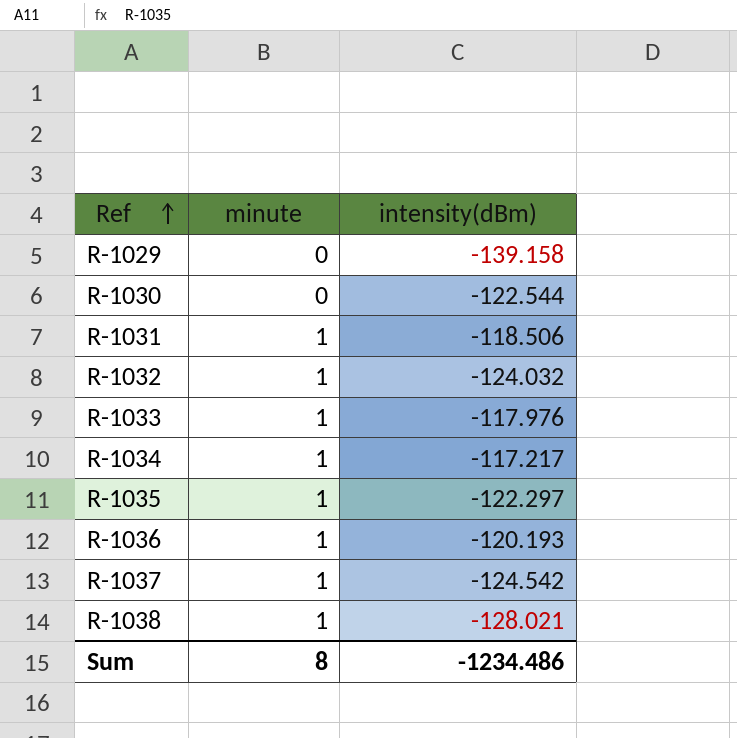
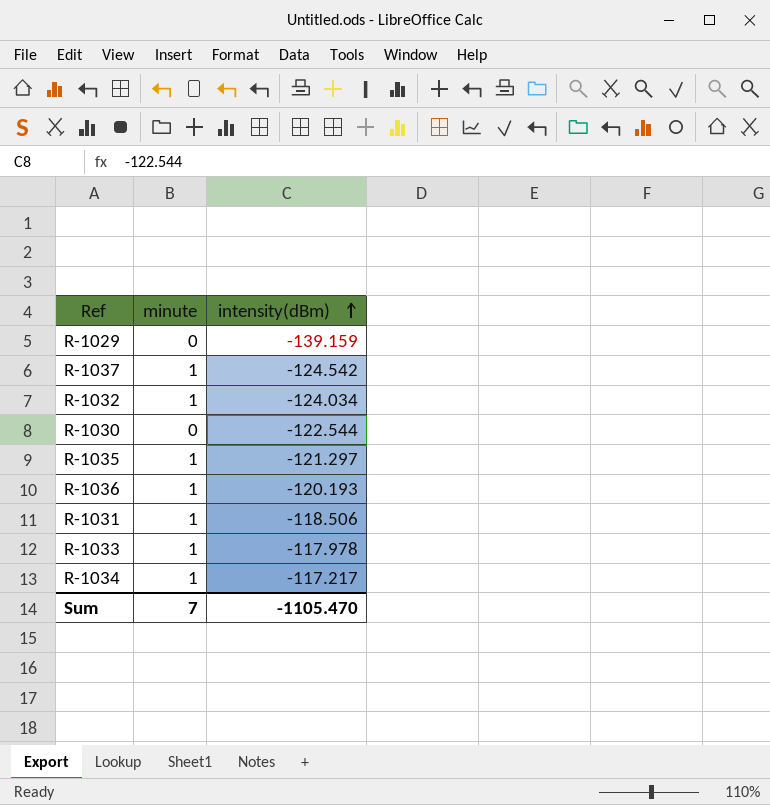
row order: Ref ascending -> intensity(dBm) ascending
row R-1038: 1 | -128.021 -> none
R-1029 | intensity(dBm): -139.158 -> -139.159
R-1032 | intensity(dBm): -124.032 -> -124.034
R-1035 | intensity(dBm): -122.297 -> -121.297
R-1033 | intensity(dBm): -117.976 -> -117.978
Sum | minute: 8 -> 7
Sum | intensity(dBm): -1234.486 -> -1105.470

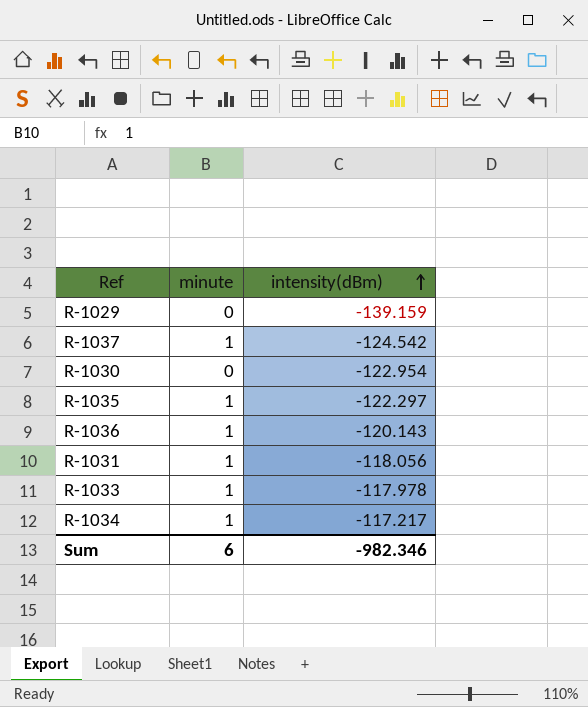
row R-1032: 1 | -124.034 -> none
R-1030 | intensity(dBm): -122.544 -> -122.954
R-1035 | intensity(dBm): -121.297 -> -122.297
R-1036 | intensity(dBm): -120.193 -> -120.143
R-1031 | intensity(dBm): -118.506 -> -118.056
Sum | minute: 7 -> 6
Sum | intensity(dBm): -1105.470 -> -982.346

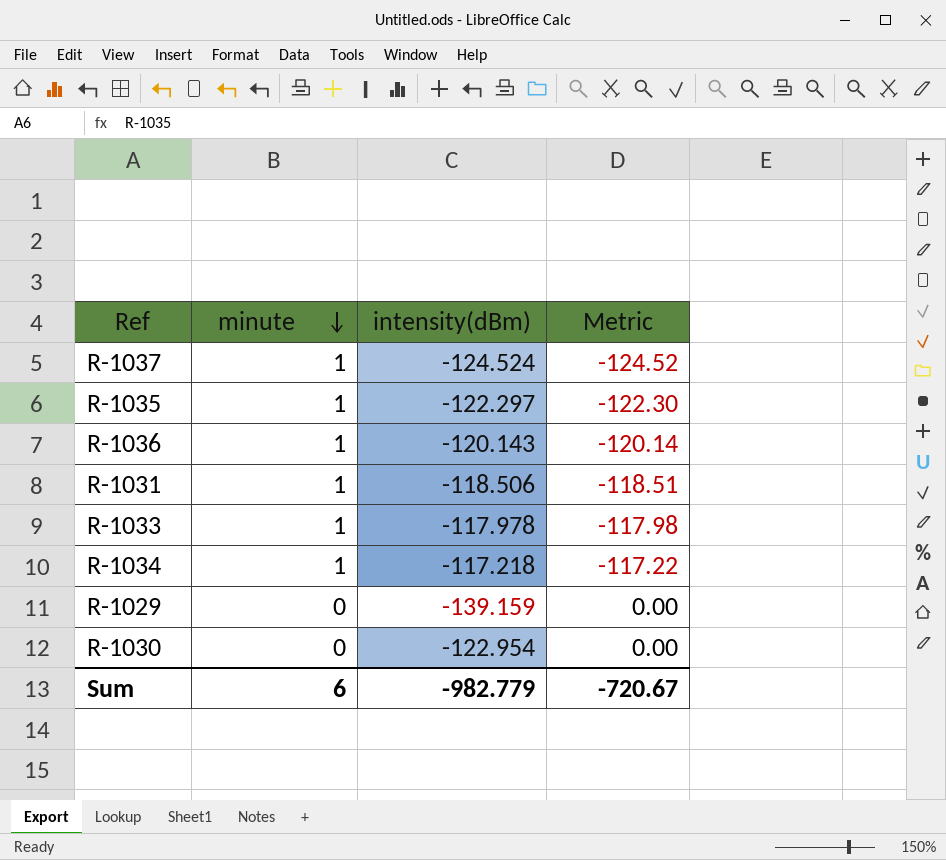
row order: intensity(dBm) ascending -> minute descending
column Metric | formula: none -> [minute] * [intensity(dBm)]
R-1037 | intensity(dBm): -124.542 -> -124.524
R-1031 | intensity(dBm): -118.056 -> -118.506
R-1034 | intensity(dBm): -117.217 -> -117.218
Sum | intensity(dBm): -982.346 -> -982.779

